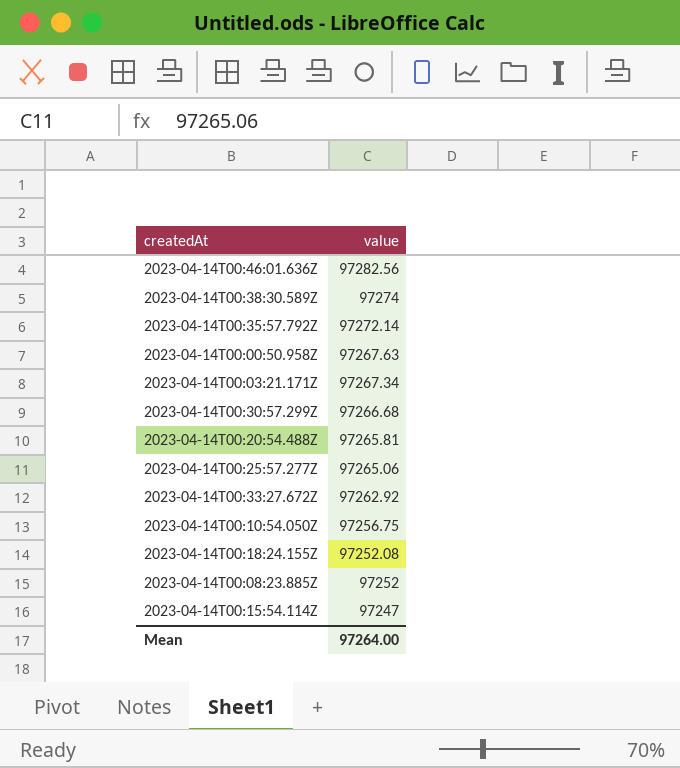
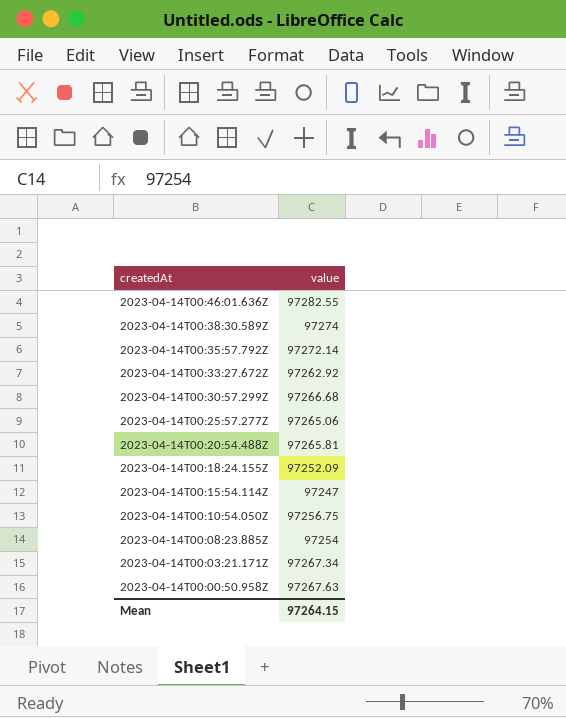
row order: value descending -> createdAt descending
2023-04-14T00:46:01.636Z | value: 97282.56 -> 97282.55
2023-04-14T00:18:24.155Z | value: 97252.08 -> 97252.09
2023-04-14T00:08:23.885Z | value: 97252 -> 97254
Mean | value: 97264.00 -> 97264.15

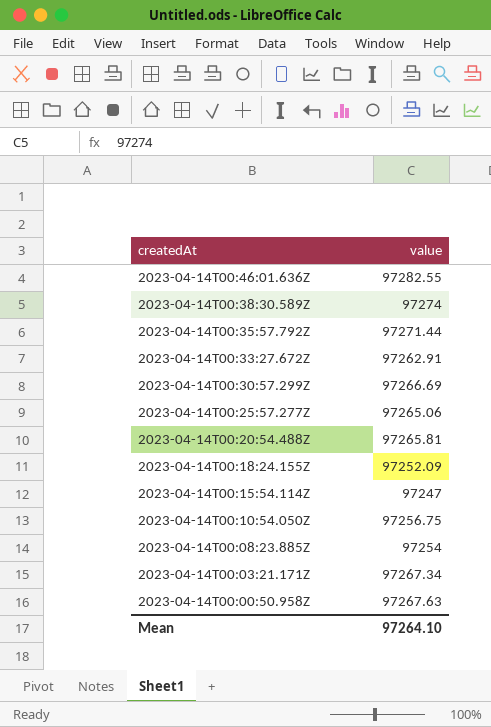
2023-04-14T00:35:57.792Z | value: 97272.14 -> 97271.44
2023-04-14T00:33:27.672Z | value: 97262.92 -> 97262.91
2023-04-14T00:30:57.299Z | value: 97266.68 -> 97266.69
Mean | value: 97264.15 -> 97264.10

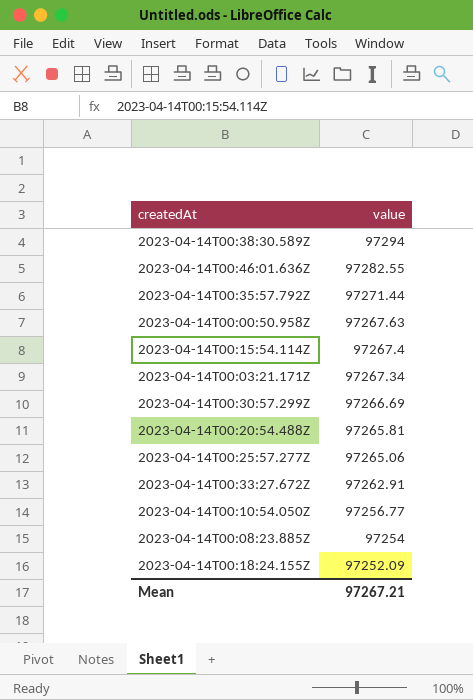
row order: createdAt descending -> value descending
2023-04-14T00:38:30.589Z | value: 97274 -> 97294
2023-04-14T00:15:54.114Z | value: 97247 -> 97267.4
2023-04-14T00:10:54.050Z | value: 97256.75 -> 97256.77
Mean | value: 97264.10 -> 97267.21

